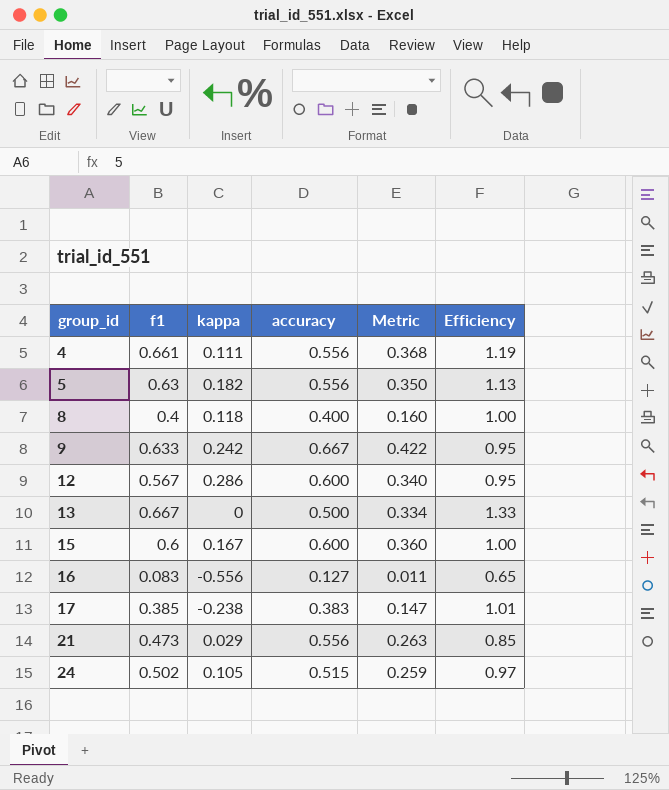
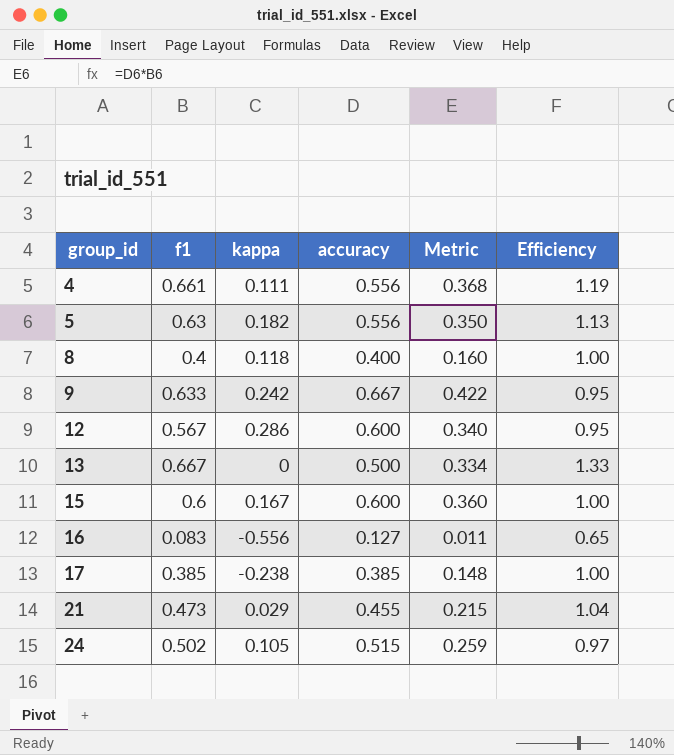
17 | accuracy: 0.383 -> 0.385
17 | Metric: 0.147 -> 0.148
17 | Efficiency: 1.01 -> 1.00
21 | accuracy: 0.556 -> 0.455
21 | Metric: 0.263 -> 0.215
21 | Efficiency: 0.85 -> 1.04

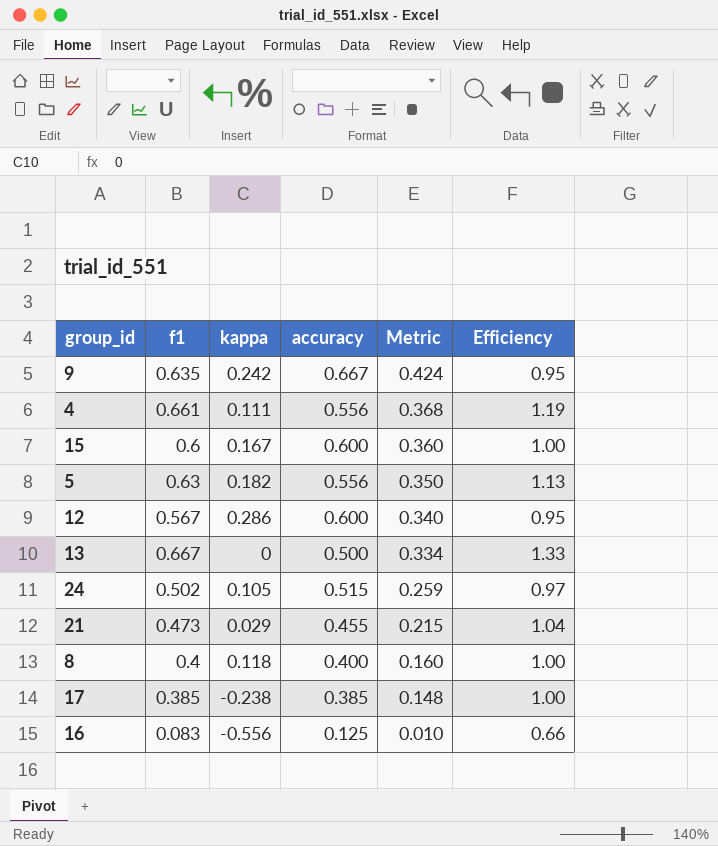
row order: group_id ascending -> Metric descending
9 | f1: 0.633 -> 0.635
9 | Metric: 0.422 -> 0.424
16 | accuracy: 0.127 -> 0.125
16 | Metric: 0.011 -> 0.010
16 | Efficiency: 0.65 -> 0.66

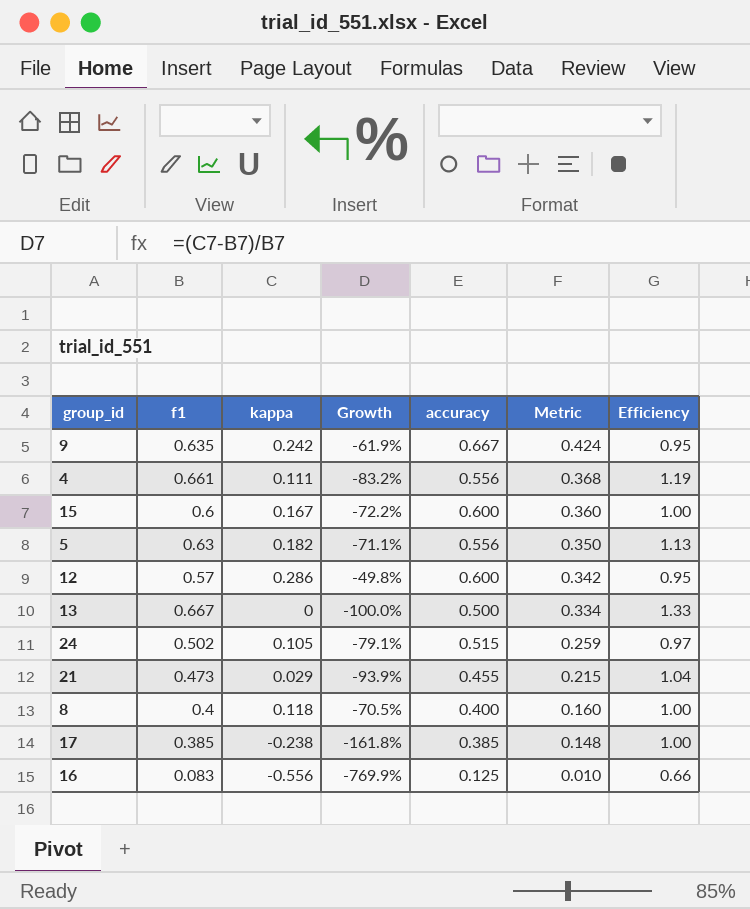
column Growth | formula: none -> ([kappa] - [f1]) / [f1]
12 | f1: 0.567 -> 0.57
12 | Metric: 0.340 -> 0.342

